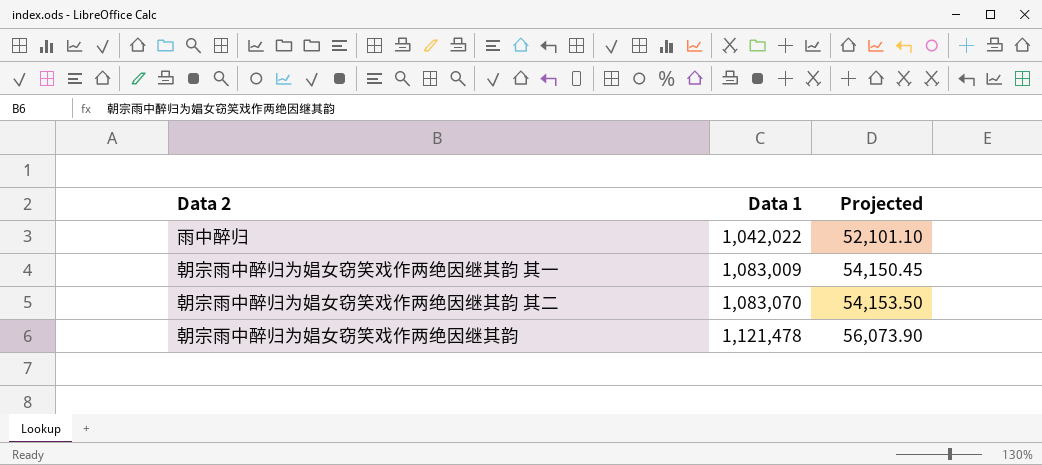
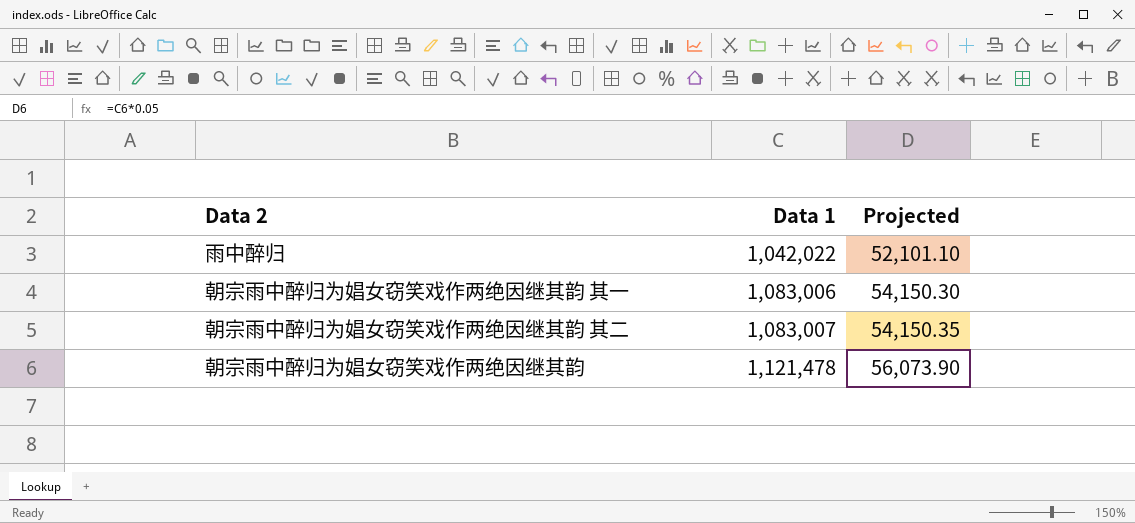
朝宗雨中醉归为娼女窃笑戏作两绝因继其韵 其一 | Data 1: 1,083,009 -> 1,083,006
朝宗雨中醉归为娼女窃笑戏作两绝因继其韵 其一 | Projected: 54,150.45 -> 54,150.30
朝宗雨中醉归为娼女窃笑戏作两绝因继其韵 其二 | Data 1: 1,083,070 -> 1,083,007
朝宗雨中醉归为娼女窃笑戏作两绝因继其韵 其二 | Projected: 54,153.50 -> 54,150.35

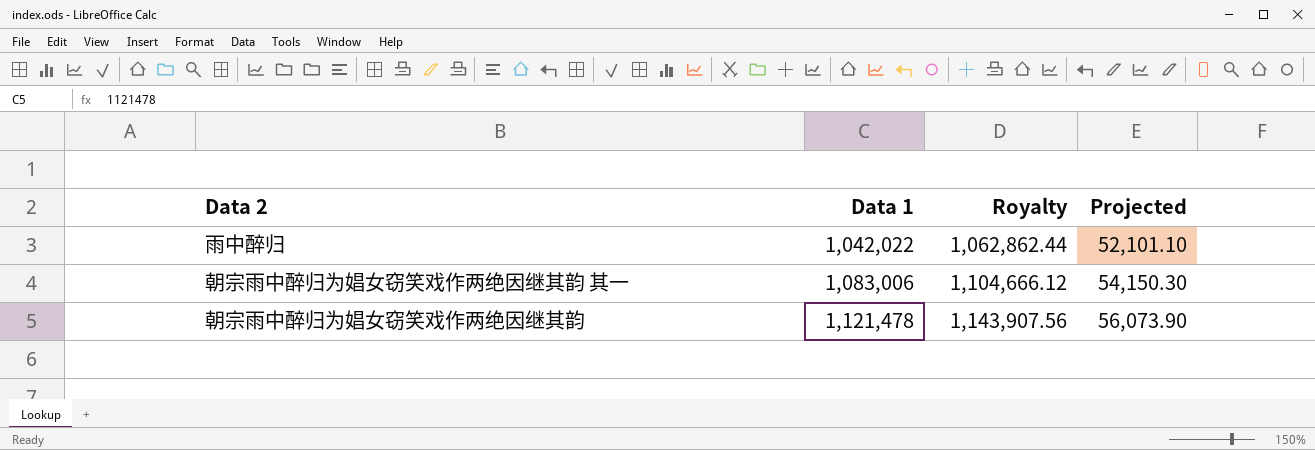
column Royalty | formula: none -> [Data 1] * 1.02
row 朝宗雨中醉归为娼女窃笑戏作两绝因继其韵 其二: 1,083,007 | 54,150.35 -> none

